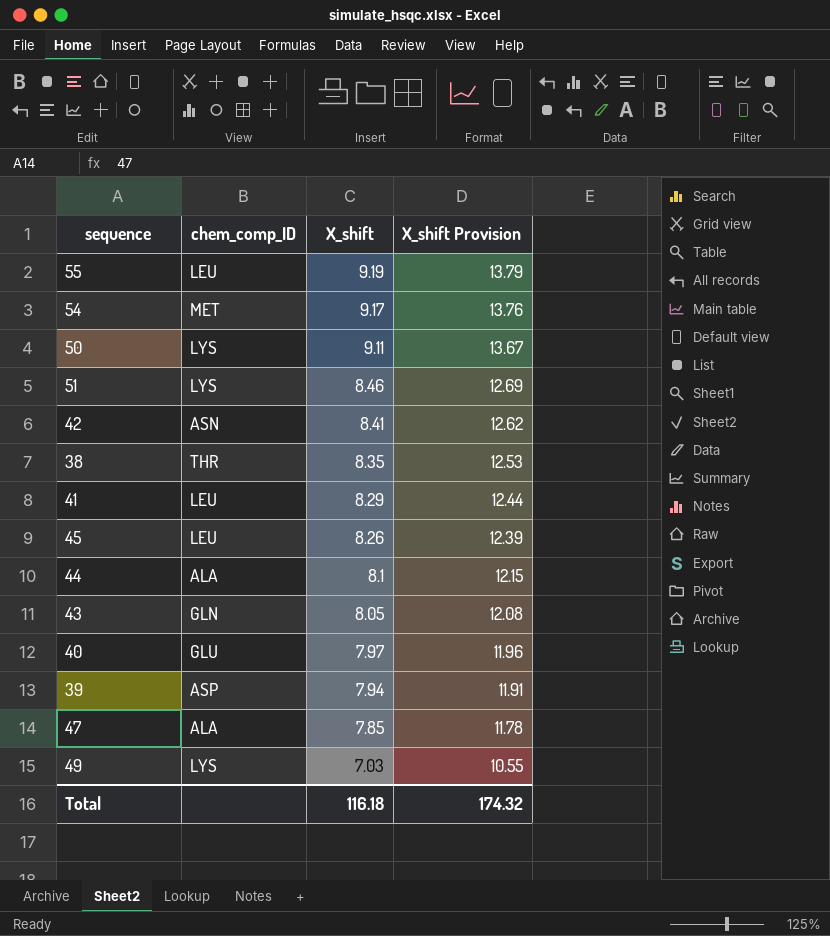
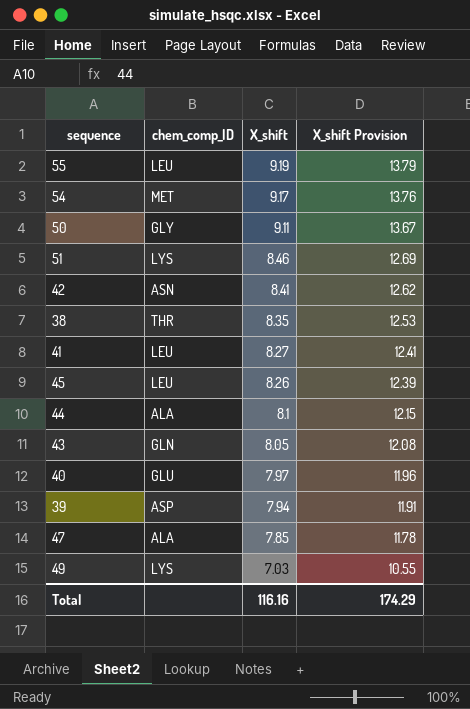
50 | chem_comp_ID: LYS -> GLY
41 | X_shift: 8.29 -> 8.27
41 | X_shift Provision: 12.44 -> 12.41
Total | X_shift: 116.18 -> 116.16
Total | X_shift Provision: 174.32 -> 174.29

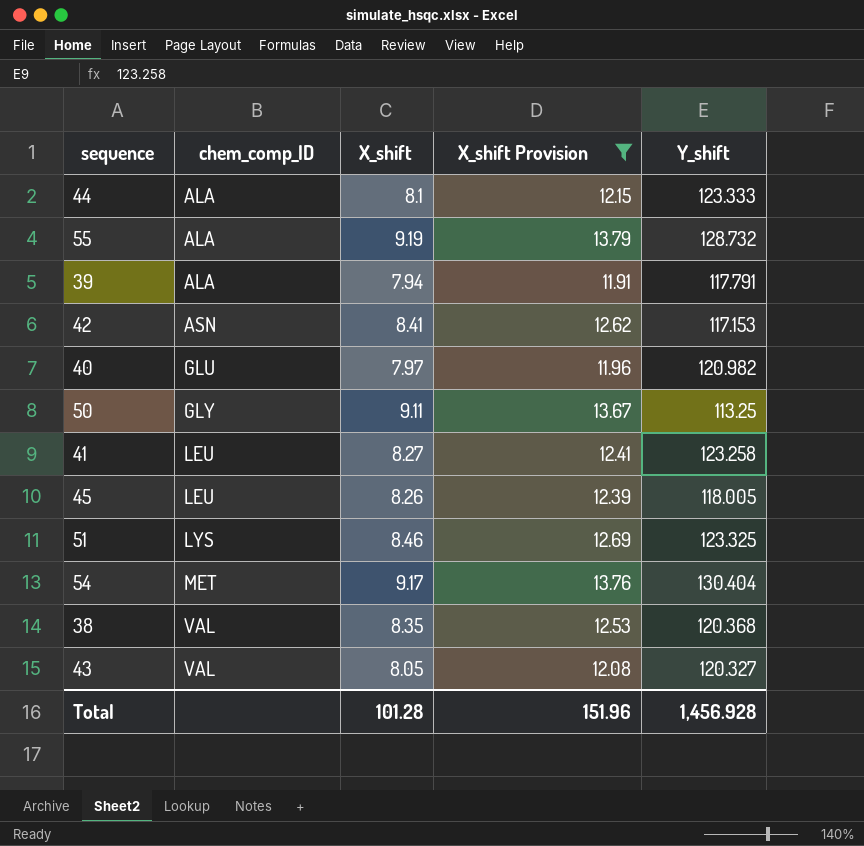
filter: none -> X_shift Provision >= 11.91
row order: X_shift descending -> chem_comp_ID ascending
column Y_shift | position: none -> 5
55 | chem_comp_ID: LEU -> ALA
39 | chem_comp_ID: ASP -> ALA
38 | chem_comp_ID: THR -> VAL
43 | chem_comp_ID: GLN -> VAL
Total | X_shift: 116.16 -> 101.28
Total | X_shift Provision: 174.29 -> 151.96

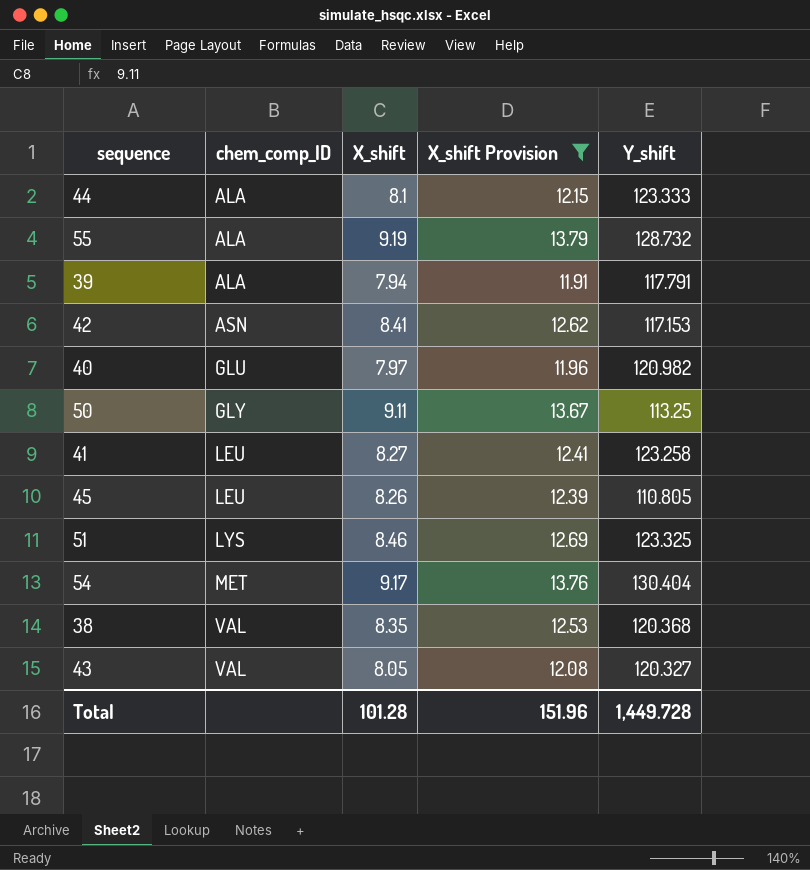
45 | Y_shift: 118.005 -> 110.805
Total | Y_shift: 1,456.928 -> 1,449.728

